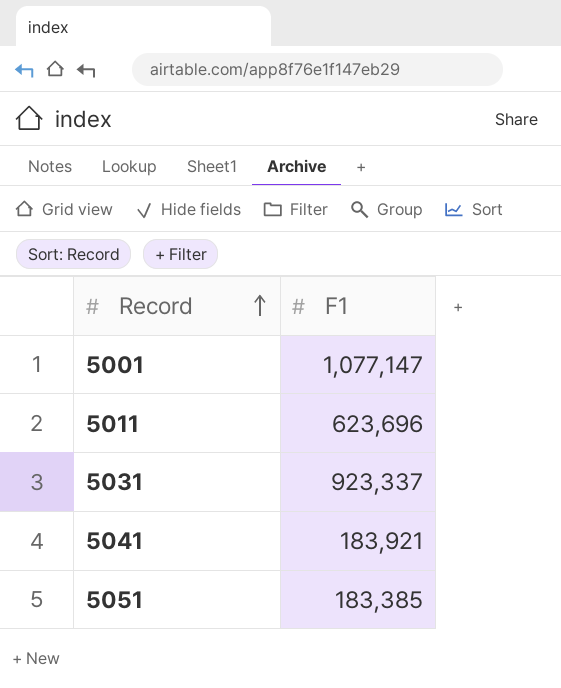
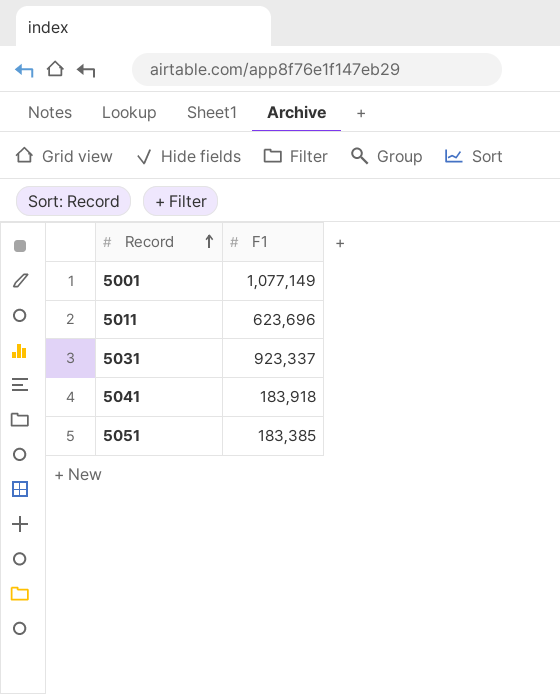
5001 | F1: 1,077,147 -> 1,077,149
5041 | F1: 183,921 -> 183,918

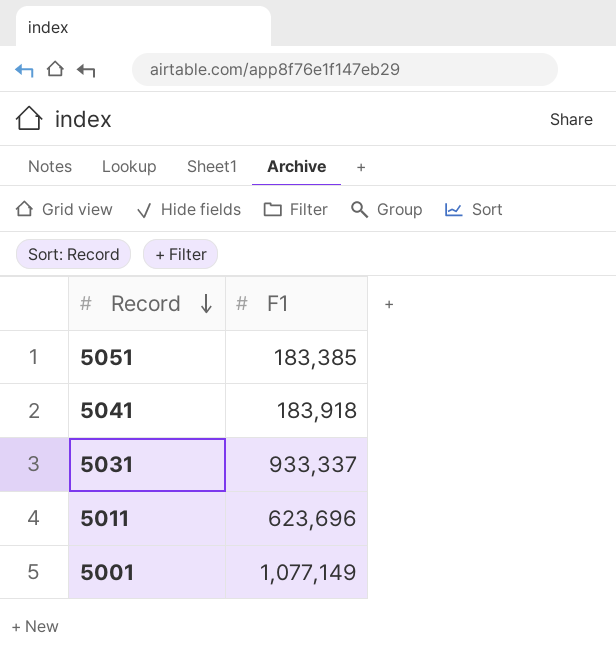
row order: Record ascending -> Record descending
5031 | F1: 923,337 -> 933,337

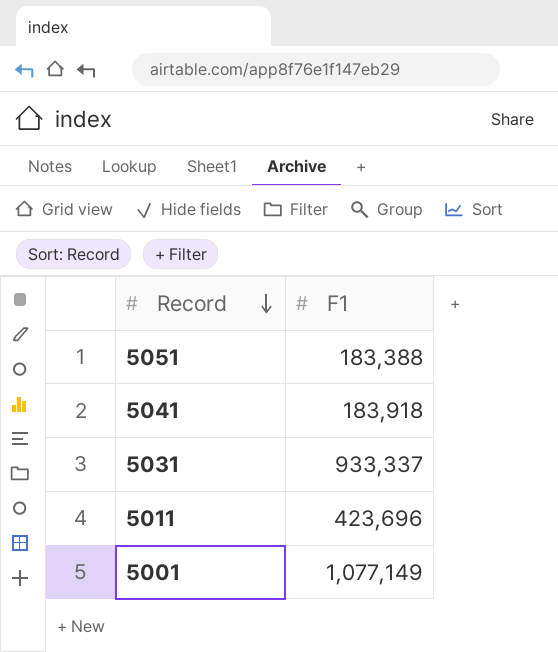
5051 | F1: 183,385 -> 183,388
5011 | F1: 623,696 -> 423,696

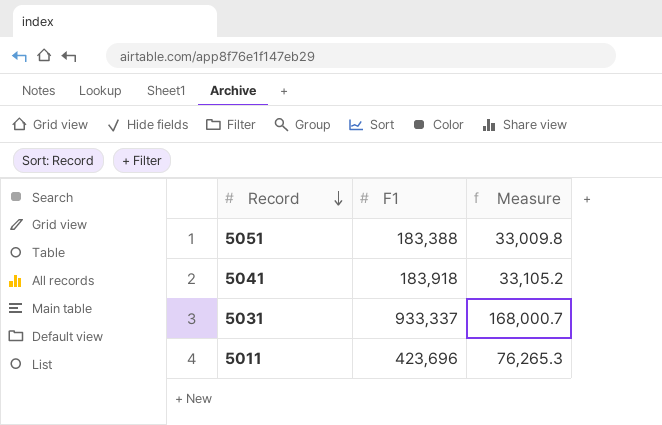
column Measure | formula: none -> [F1] * 0.18
row 5001: 1,077,149 -> none

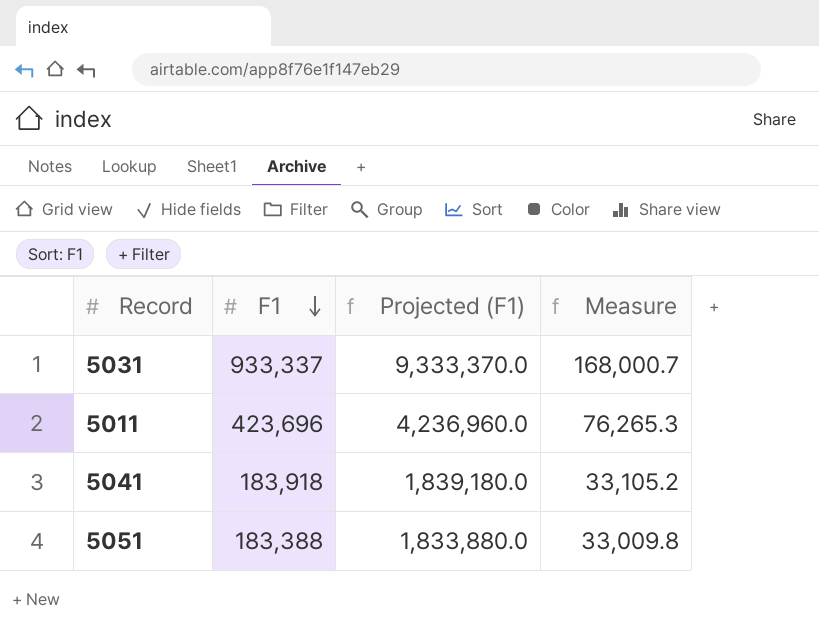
row order: Record descending -> F1 descending
column Projected (F1) | formula: none -> [F1] * 10

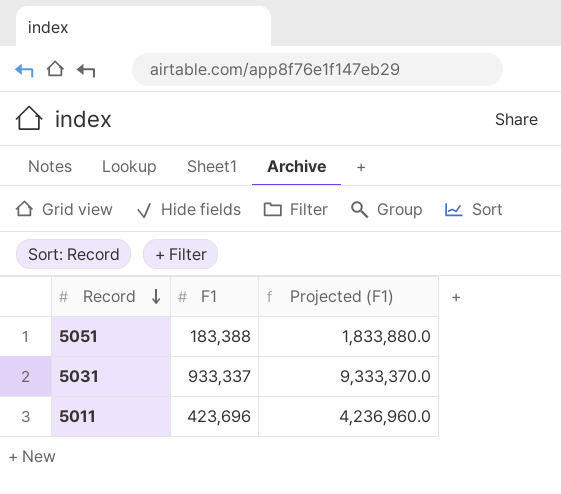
row order: F1 descending -> Record descending
column Measure | formula: [F1] * 0.18 -> none
row 5041: 183,918 | 1,839,180.0 | 33,105.2 -> none

